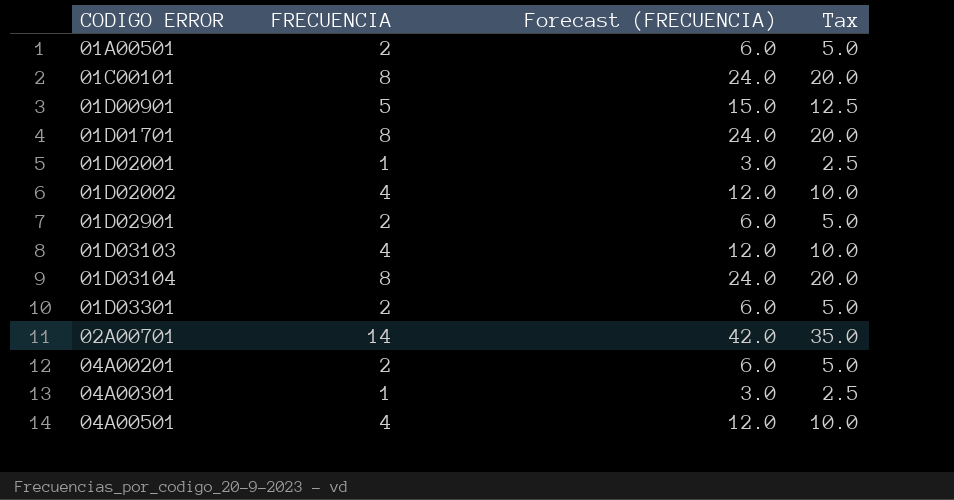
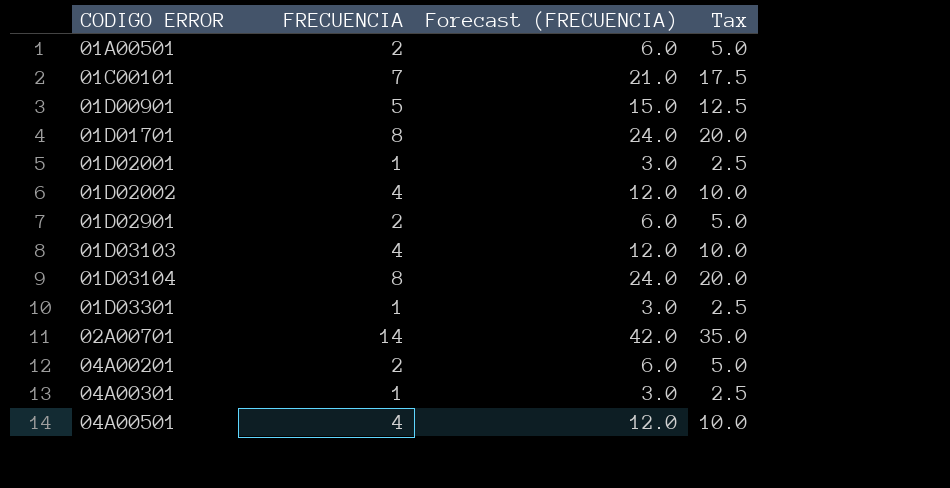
01C00101 | FRECUENCIA: 8 -> 7
01C00101 | Forecast (FRECUENCIA): 24.0 -> 21.0
01C00101 | Tax: 20.0 -> 17.5
01D03301 | FRECUENCIA: 2 -> 1
01D03301 | Forecast (FRECUENCIA): 6.0 -> 3.0
01D03301 | Tax: 5.0 -> 2.5

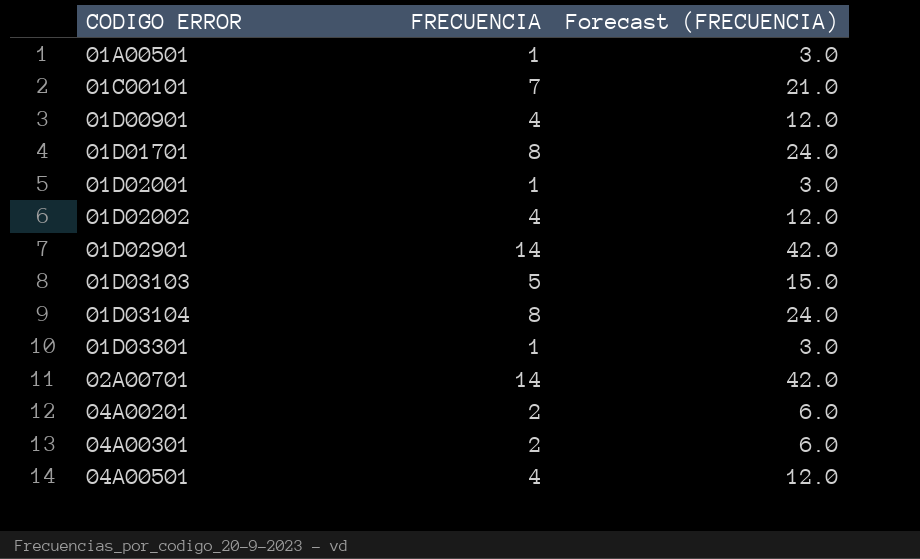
column Tax | formula: [FRECUENCIA] * 2.5 -> none
01A00501 | FRECUENCIA: 2 -> 1
01A00501 | Forecast (FRECUENCIA): 6.0 -> 3.0
01D00901 | FRECUENCIA: 5 -> 4
01D00901 | Forecast (FRECUENCIA): 15.0 -> 12.0
01D02901 | FRECUENCIA: 2 -> 14
01D02901 | Forecast (FRECUENCIA): 6.0 -> 42.0
01D03103 | FRECUENCIA: 4 -> 5
01D03103 | Forecast (FRECUENCIA): 12.0 -> 15.0
04A00301 | FRECUENCIA: 1 -> 2
04A00301 | Forecast (FRECUENCIA): 3.0 -> 6.0

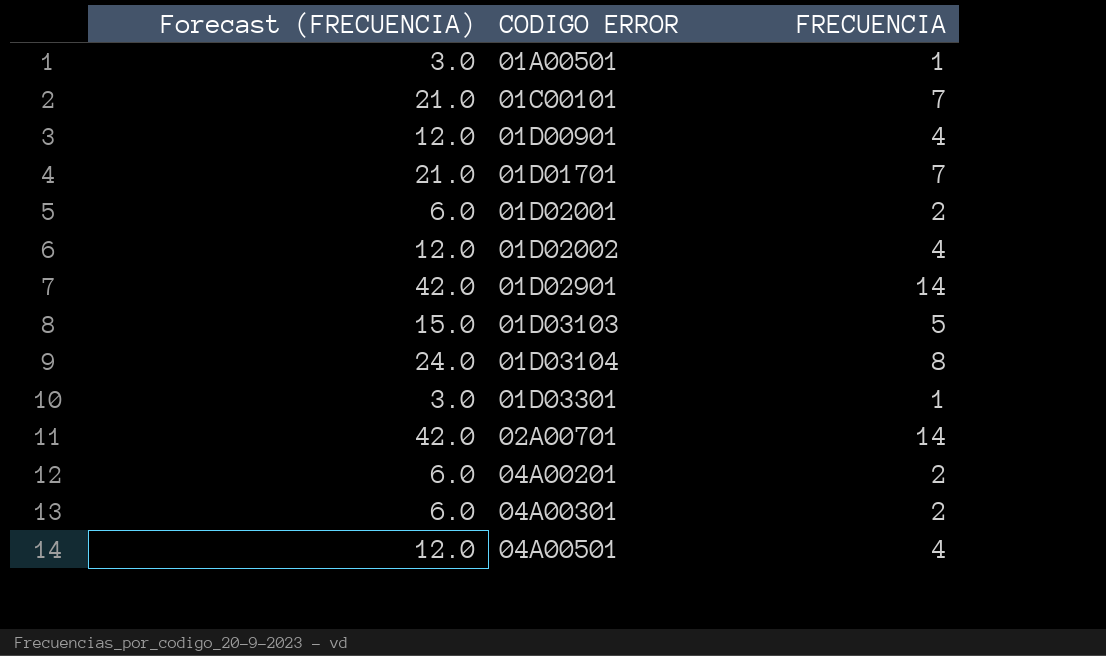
column Forecast (FRECUENCIA) | position: 3 -> 1
01D01701 | Forecast (FRECUENCIA): 24.0 -> 21.0
01D01701 | FRECUENCIA: 8 -> 7
01D02001 | Forecast (FRECUENCIA): 3.0 -> 6.0
01D02001 | FRECUENCIA: 1 -> 2

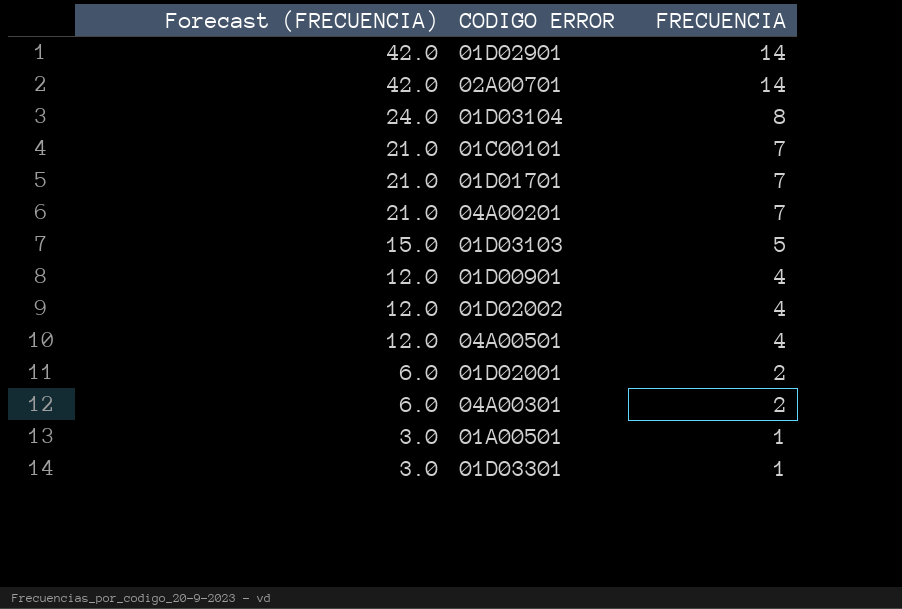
row order: CODIGO ERROR ascending -> Forecast (FRECUENCIA) descending
04A00201 | Forecast (FRECUENCIA): 6.0 -> 21.0
04A00201 | FRECUENCIA: 2 -> 7

